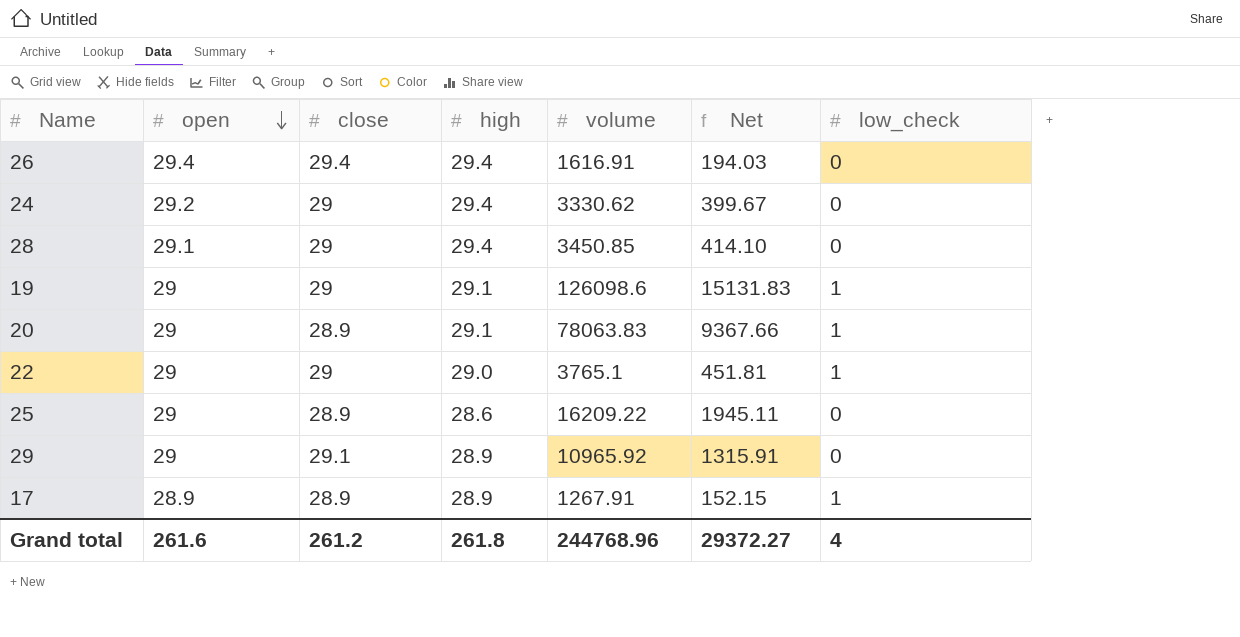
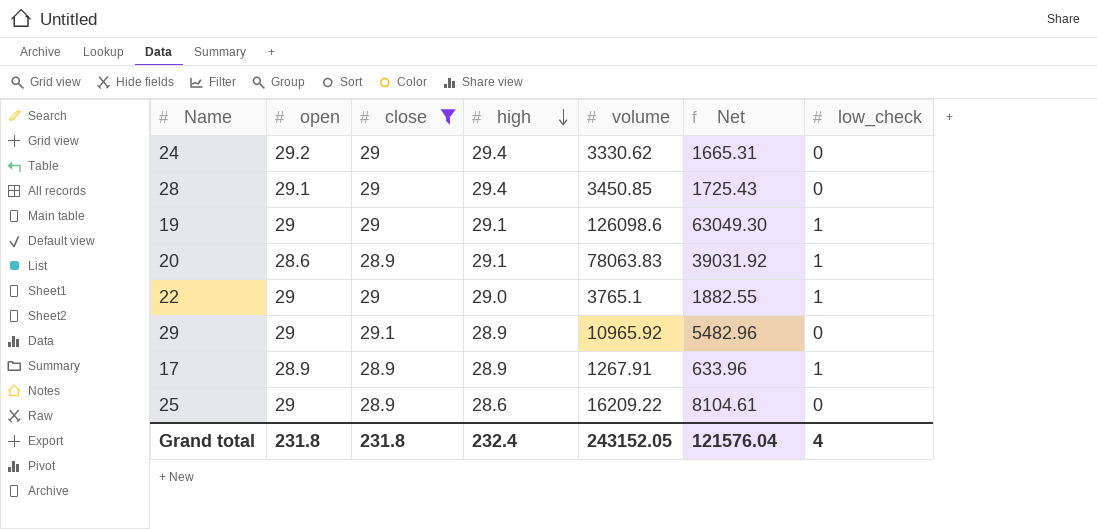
filter: none -> close != 29.4
row order: open descending -> high descending
column Net | formula: [volume] * 0.12 -> [volume] * 0.5
20 | open: 29 -> 28.6
Grand total | open: 261.6 -> 231.8
Grand total | close: 261.2 -> 231.8
Grand total | high: 261.8 -> 232.4
Grand total | volume: 244768.96 -> 243152.05
Grand total | Net: 29372.27 -> 121576.04

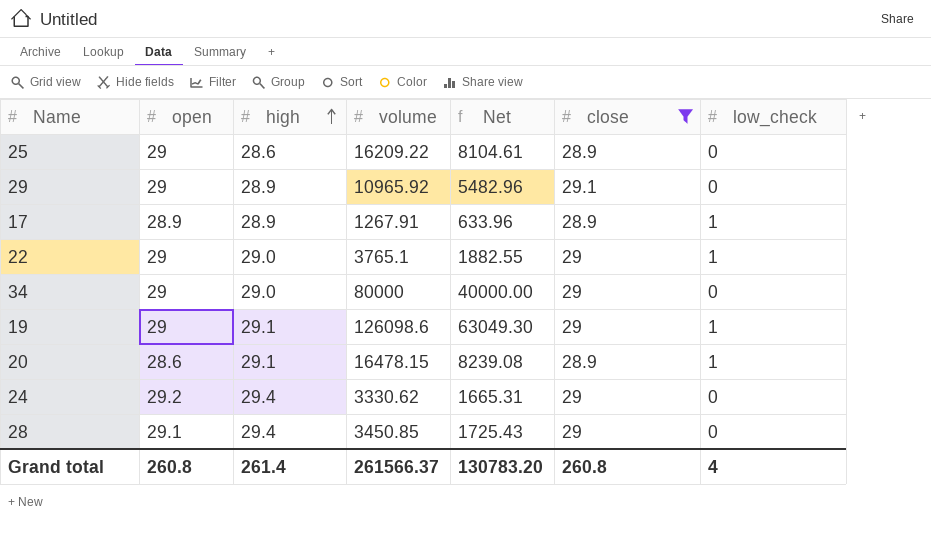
row order: high descending -> high ascending
column close | position: 3 -> 6
row 34: none -> 29 | 29.0 | 80000 | 40000.00 | 29 | 0
20 | volume: 78063.83 -> 16478.15
20 | Net: 39031.92 -> 8239.08
Grand total | open: 231.8 -> 260.8
Grand total | high: 232.4 -> 261.4
Grand total | volume: 243152.05 -> 261566.37
Grand total | Net: 121576.04 -> 130783.20
Grand total | close: 231.8 -> 260.8

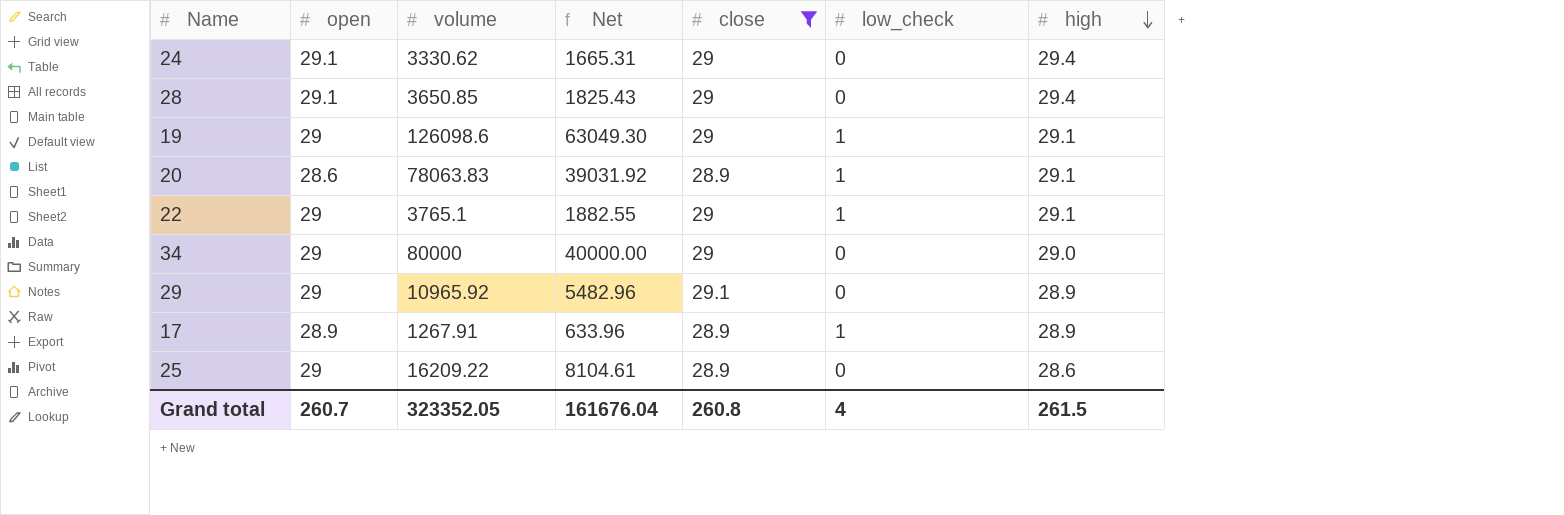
row order: high ascending -> high descending
column high | position: 3 -> 7
24 | open: 29.2 -> 29.1
28 | volume: 3450.85 -> 3650.85
28 | Net: 1725.43 -> 1825.43
20 | volume: 16478.15 -> 78063.83
20 | Net: 8239.08 -> 39031.92
22 | high: 29.0 -> 29.1
Grand total | open: 260.8 -> 260.7
Grand total | volume: 261566.37 -> 323352.05
Grand total | Net: 130783.20 -> 161676.04
Grand total | high: 261.4 -> 261.5

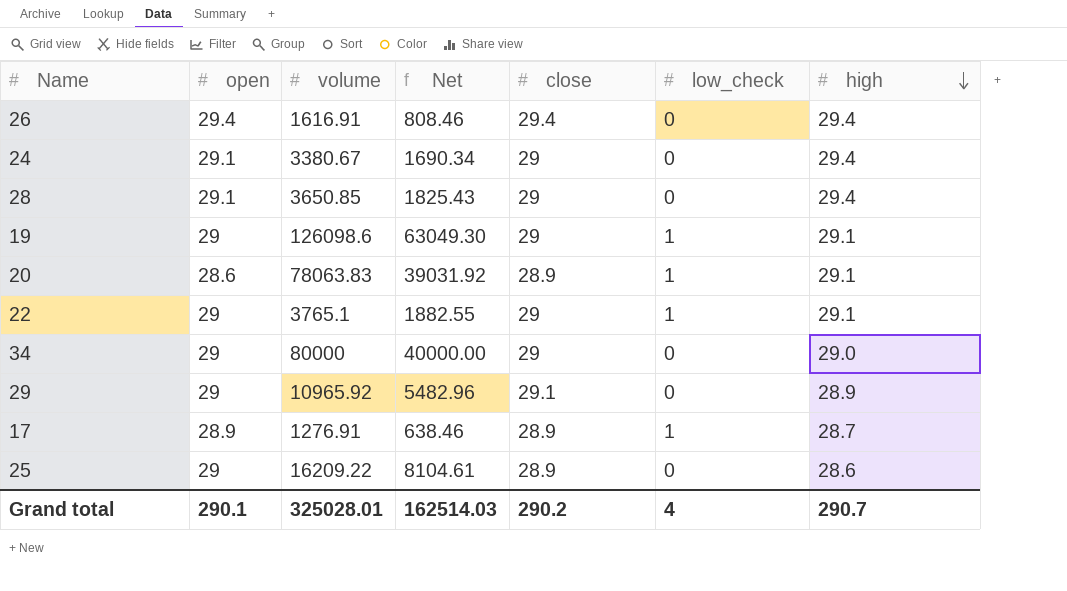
filter: close != 29.4 -> none
24 | volume: 3330.62 -> 3380.67
24 | Net: 1665.31 -> 1690.34
17 | volume: 1267.91 -> 1276.91
17 | Net: 633.96 -> 638.46
17 | high: 28.9 -> 28.7
Grand total | open: 260.7 -> 290.1
Grand total | volume: 323352.05 -> 325028.01
Grand total | Net: 161676.04 -> 162514.03
Grand total | close: 260.8 -> 290.2
Grand total | high: 261.5 -> 290.7

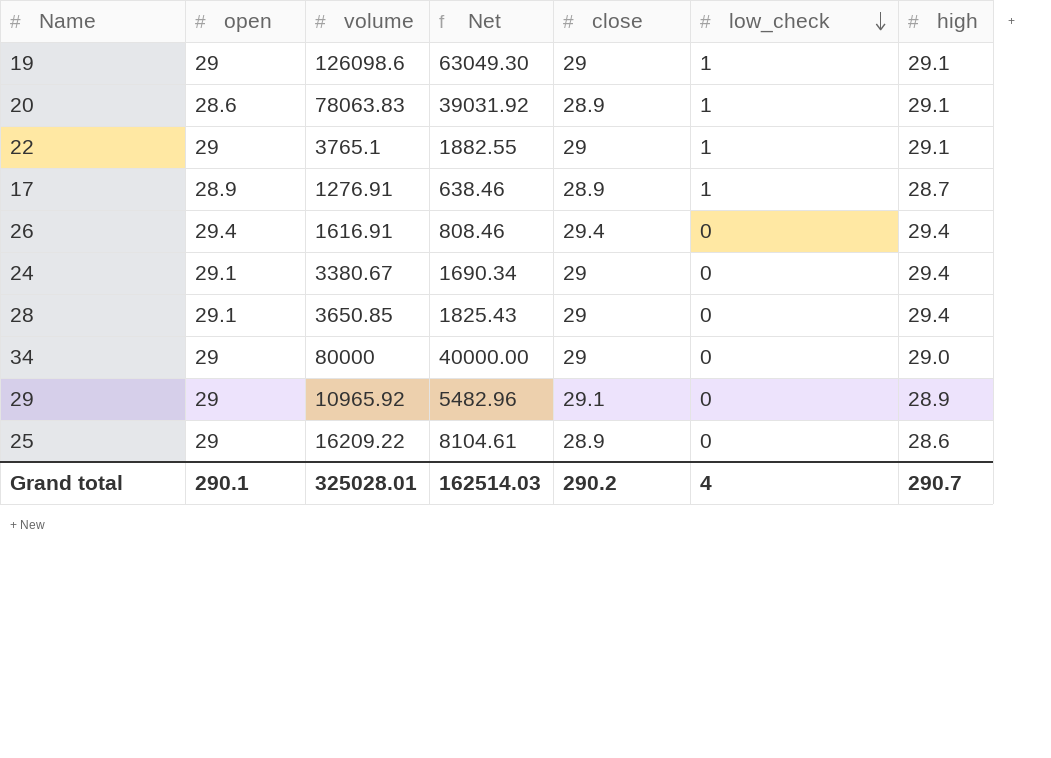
row order: high descending -> low_check descending

